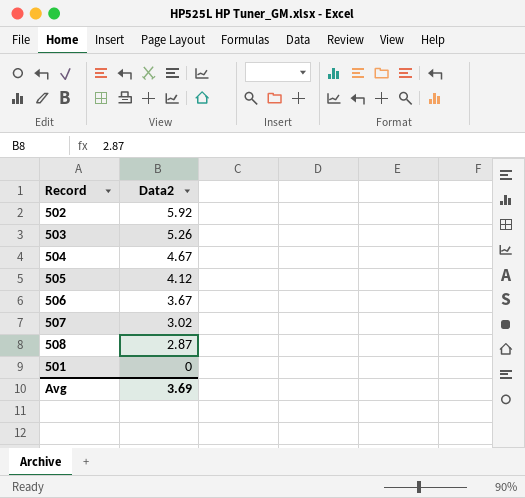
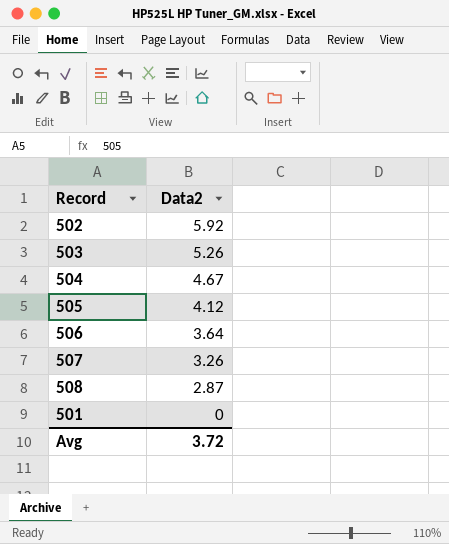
506 | Data2: 3.67 -> 3.64
507 | Data2: 3.02 -> 3.26
Avg | Data2: 3.69 -> 3.72

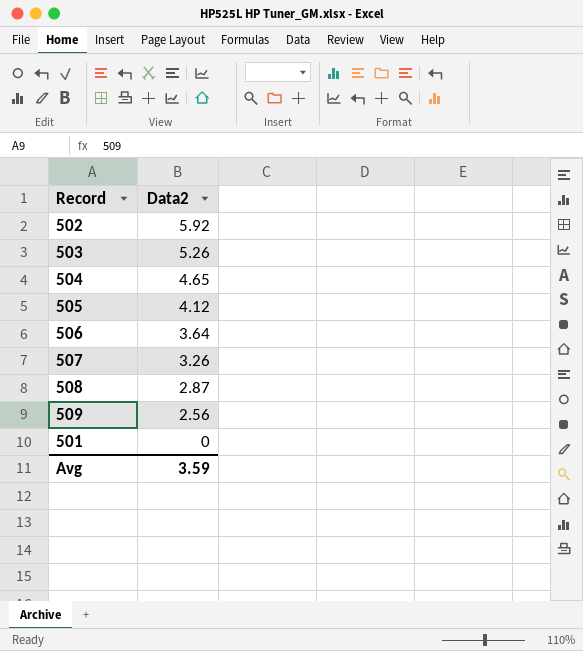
504 | Data2: 4.67 -> 4.65
row 509: none -> 2.56
Avg | Data2: 3.72 -> 3.59

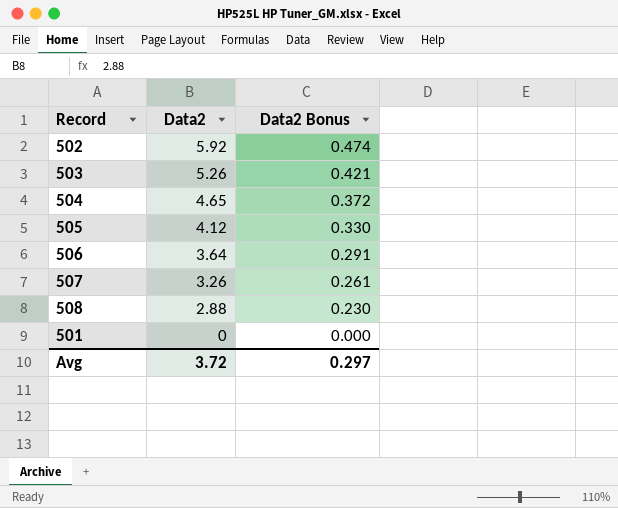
column Data2 Bonus | formula: none -> [Data2] * 0.08
row 509: 2.56 -> none
508 | Data2: 2.87 -> 2.88
Avg | Data2: 3.59 -> 3.72

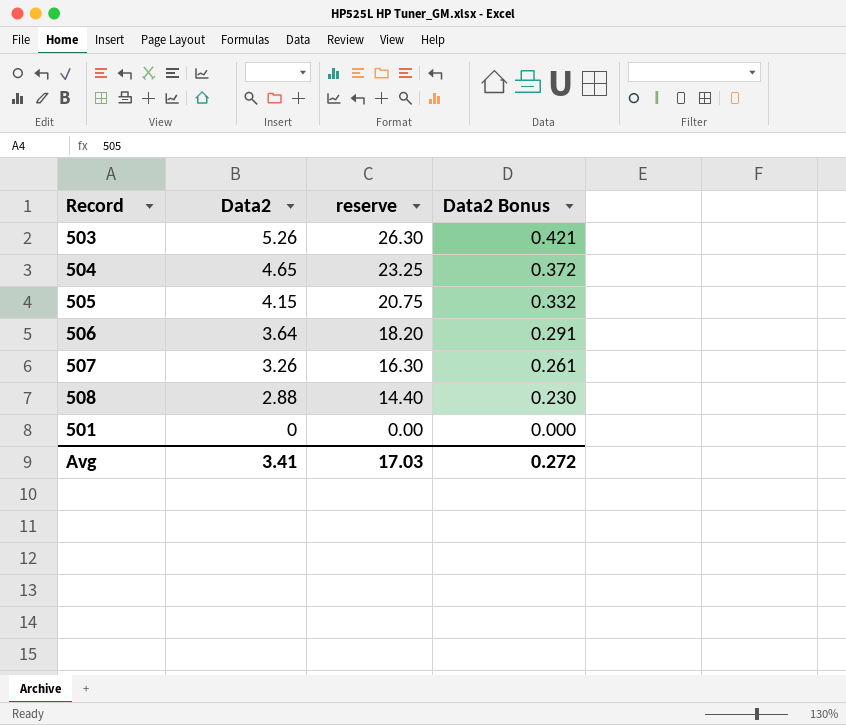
column reserve | formula: none -> [Data2] * 5
row 502: 5.92 | 0.474 -> none
505 | Data2: 4.12 -> 4.15
505 | Data2 Bonus: 0.330 -> 0.332
Avg | Data2: 3.72 -> 3.41
Avg | Data2 Bonus: 0.297 -> 0.272

